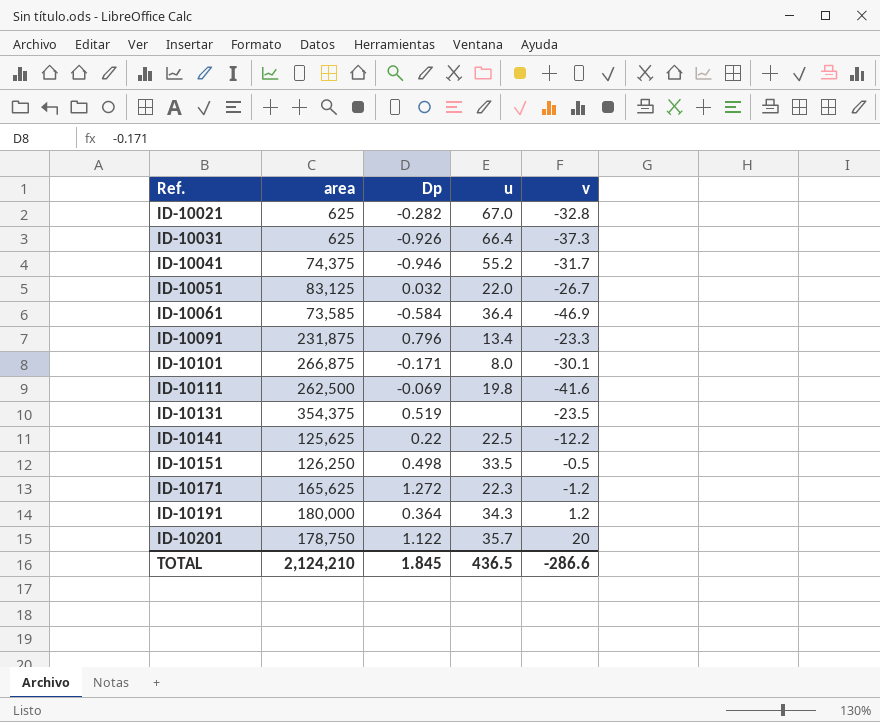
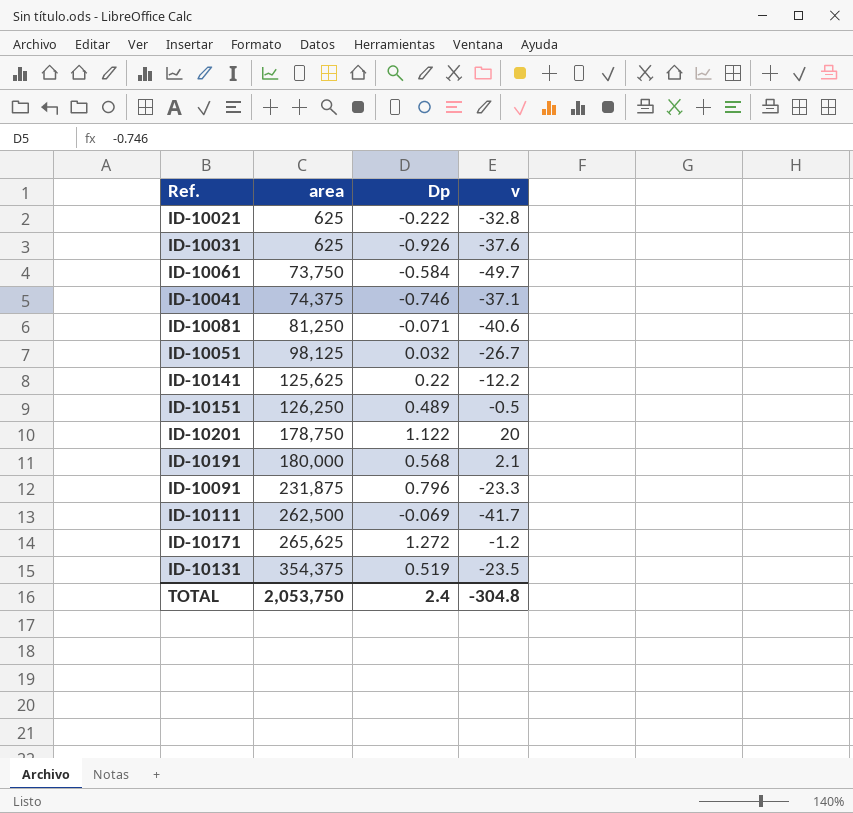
row order: Ref. ascending -> area ascending
column u | position: 4 -> none
row ID-10101: 266,875 | -0.171 | 8.0 | -30.1 -> none
ID-10021 | Dp: -0.282 -> -0.222
ID-10031 | v: -37.3 -> -37.6
ID-10061 | area: 73,585 -> 73,750
ID-10061 | v: -46.9 -> -49.7
ID-10041 | Dp: -0.946 -> -0.746
ID-10041 | v: -31.7 -> -37.1
row ID-10081: none -> 81,250 | -0.071 | -40.6
ID-10051 | area: 83,125 -> 98,125
ID-10151 | Dp: 0.498 -> 0.489
ID-10191 | Dp: 0.364 -> 0.568
ID-10191 | v: 1.2 -> 2.1
ID-10111 | v: -41.6 -> -41.7
ID-10171 | area: 165,625 -> 265,625
TOTAL | area: 2,124,210 -> 2,053,750
TOTAL | Dp: 1.845 -> 2.4
TOTAL | v: -286.6 -> -304.8

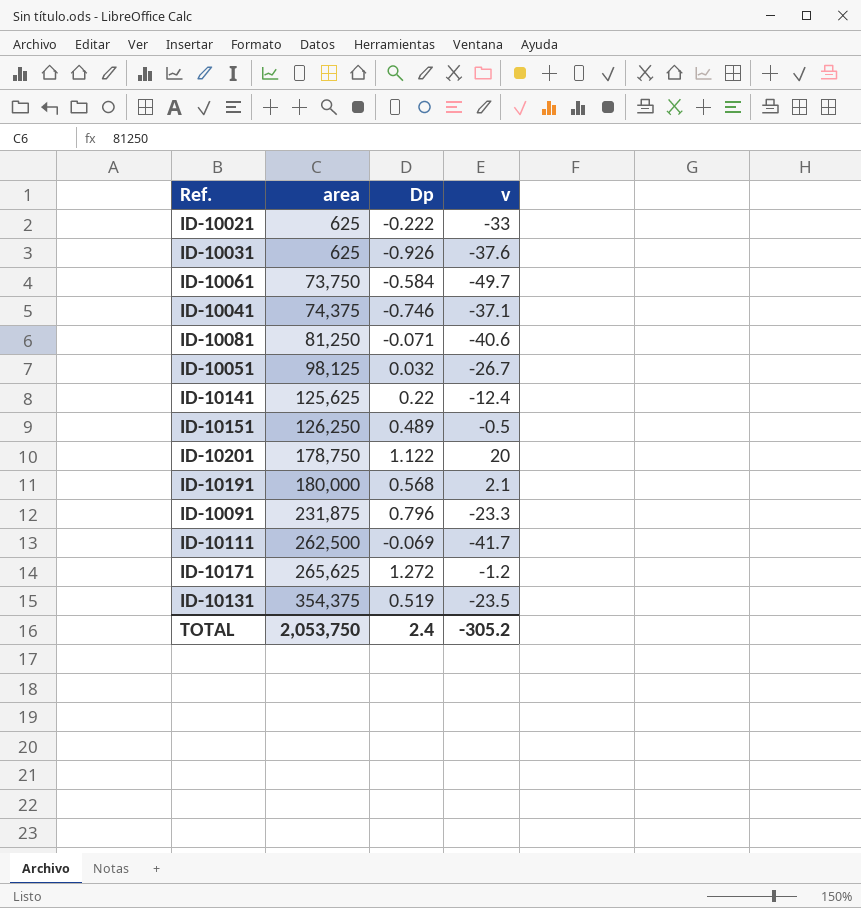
ID-10021 | v: -32.8 -> -33
ID-10141 | v: -12.2 -> -12.4
TOTAL | v: -304.8 -> -305.2

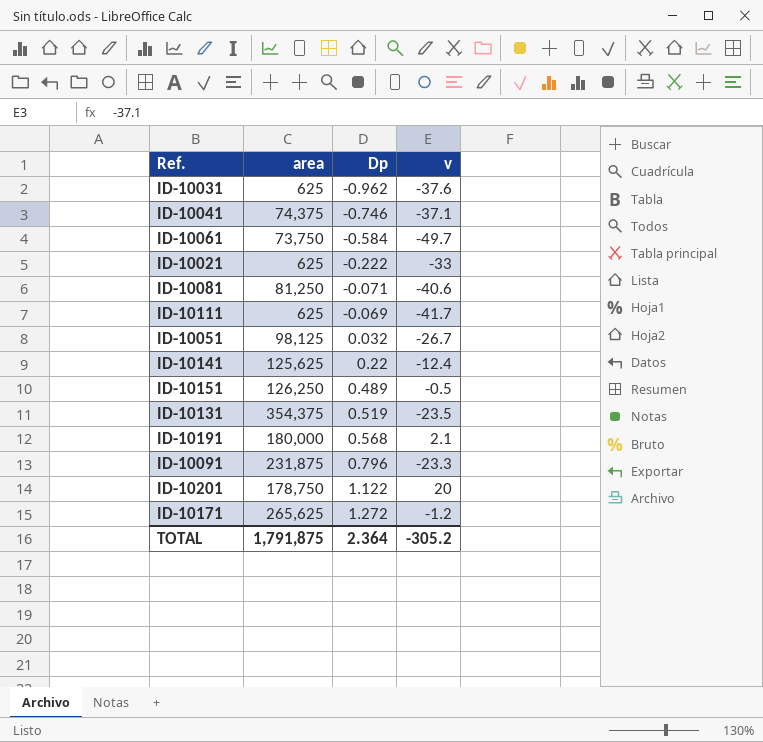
row order: area ascending -> Dp ascending
ID-10031 | Dp: -0.926 -> -0.962
ID-10111 | area: 262,500 -> 625
TOTAL | area: 2,053,750 -> 1,791,875
TOTAL | Dp: 2.4 -> 2.364

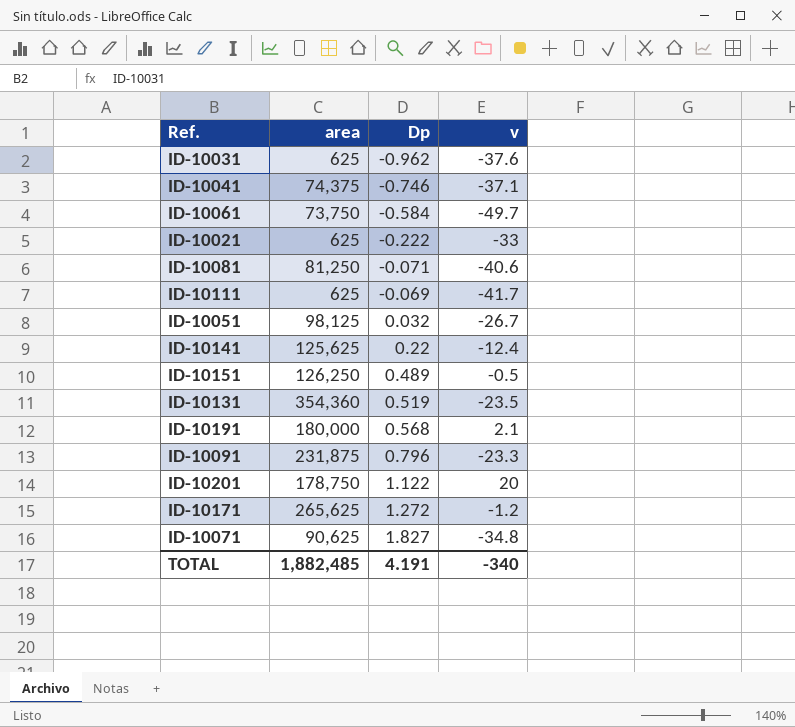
ID-10131 | area: 354,375 -> 354,360
row ID-10071: none -> 90,625 | 1.827 | -34.8
TOTAL | area: 1,791,875 -> 1,882,485
TOTAL | Dp: 2.364 -> 4.191
TOTAL | v: -305.2 -> -340

